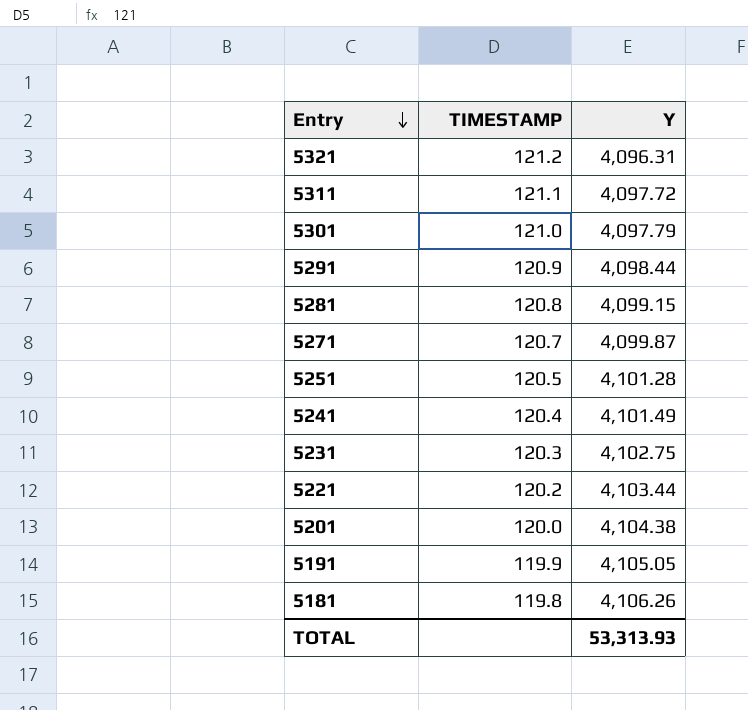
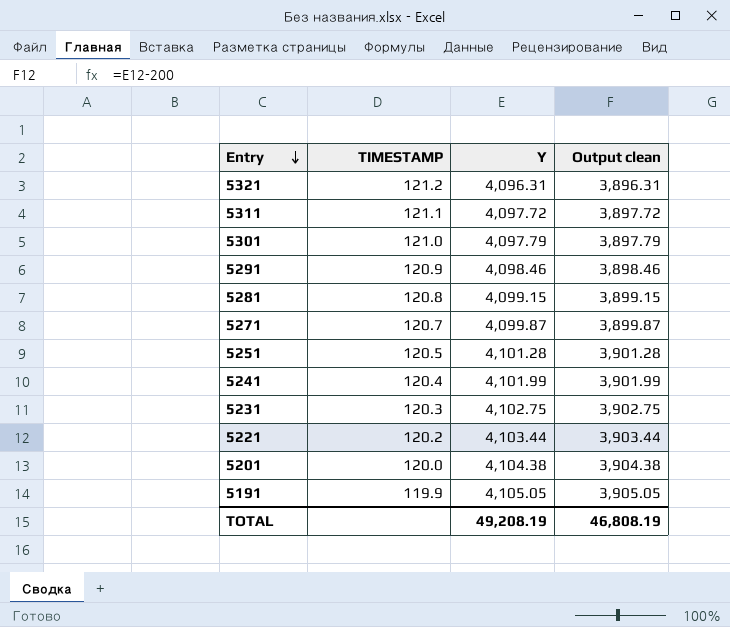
column Output clean | formula: none -> [Y] - 200
row 5181: 119.8 | 4,106.26 -> none
5291 | Y: 4,098.44 -> 4,098.46
5241 | Y: 4,101.49 -> 4,101.99
TOTAL | Y: 53,313.93 -> 49,208.19

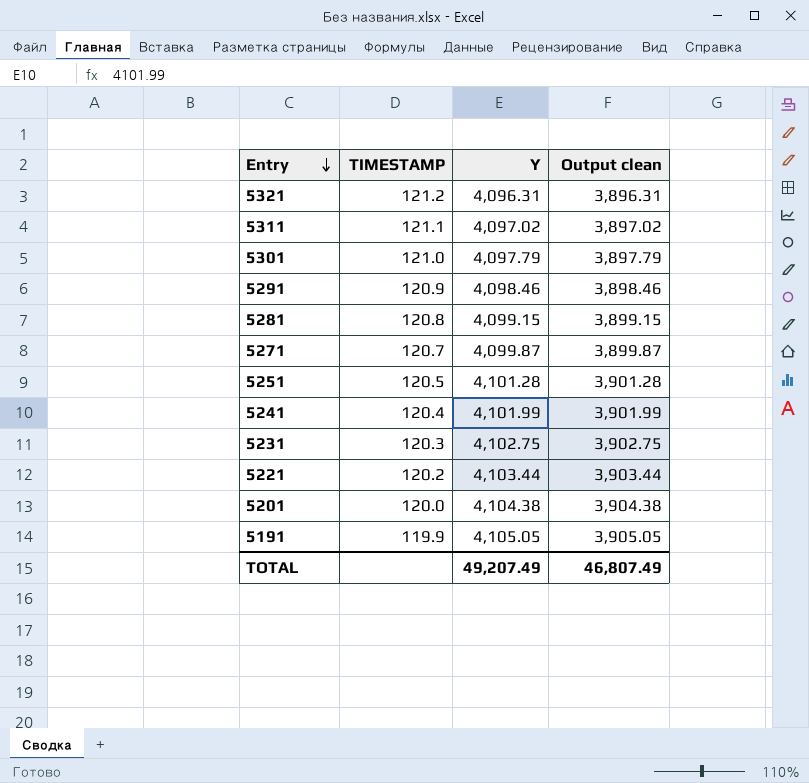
5311 | Y: 4,097.72 -> 4,097.02
5311 | Output clean: 3,897.72 -> 3,897.02
TOTAL | Y: 49,208.19 -> 49,207.49
TOTAL | Output clean: 46,808.19 -> 46,807.49

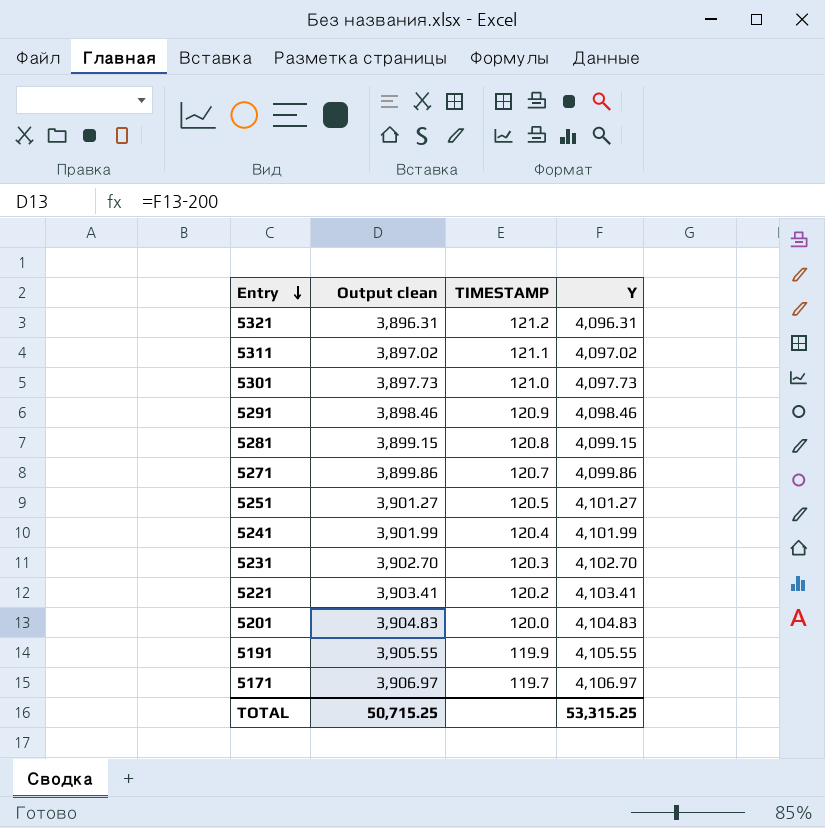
column Output clean | position: 4 -> 2
5301 | Output clean: 3,897.79 -> 3,897.73
5301 | Y: 4,097.79 -> 4,097.73
5271 | Output clean: 3,899.87 -> 3,899.86
5271 | Y: 4,099.87 -> 4,099.86
5251 | Output clean: 3,901.28 -> 3,901.27
5251 | Y: 4,101.28 -> 4,101.27
5231 | Output clean: 3,902.75 -> 3,902.70
5231 | Y: 4,102.75 -> 4,102.70
5221 | Output clean: 3,903.44 -> 3,903.41
5221 | Y: 4,103.44 -> 4,103.41
5201 | Output clean: 3,904.38 -> 3,904.83
5201 | Y: 4,104.38 -> 4,104.83
5191 | Output clean: 3,905.05 -> 3,905.55
5191 | Y: 4,105.05 -> 4,105.55
row 5171: none -> 3,906.97 | 119.7 | 4,106.97
TOTAL | Output clean: 46,807.49 -> 50,715.25
TOTAL | Y: 49,207.49 -> 53,315.25

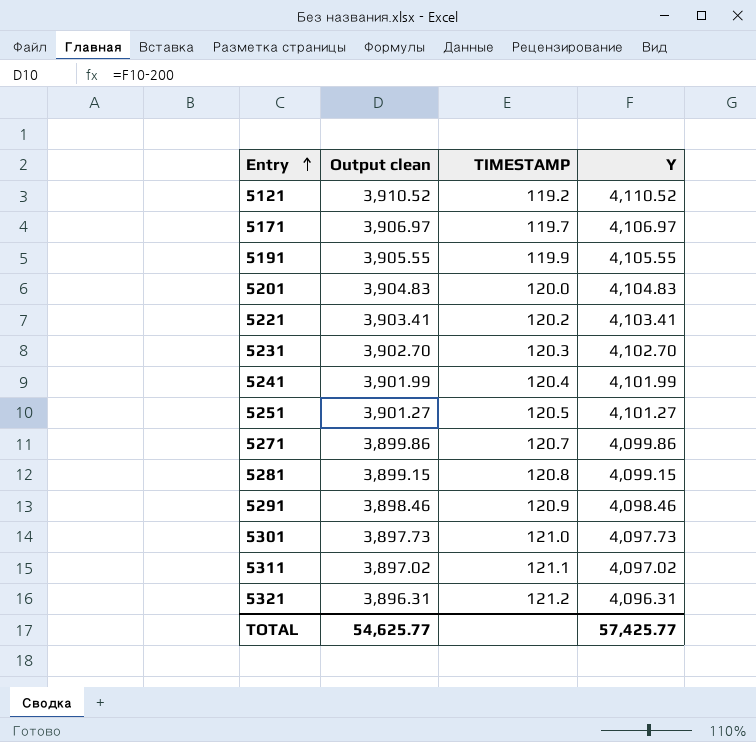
row order: Entry descending -> Entry ascending
row 5121: none -> 3,910.52 | 119.2 | 4,110.52
TOTAL | Output clean: 50,715.25 -> 54,625.77
TOTAL | Y: 53,315.25 -> 57,425.77

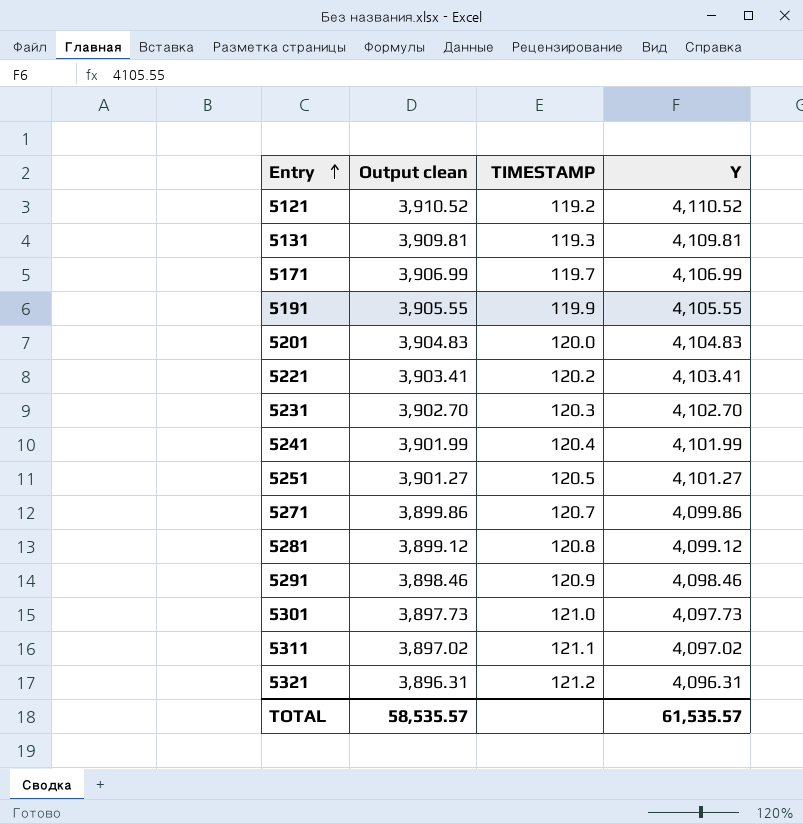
row 5131: none -> 3,909.81 | 119.3 | 4,109.81
5171 | Output clean: 3,906.97 -> 3,906.99
5171 | Y: 4,106.97 -> 4,106.99
5281 | Output clean: 3,899.15 -> 3,899.12
5281 | Y: 4,099.15 -> 4,099.12
TOTAL | Output clean: 54,625.77 -> 58,535.57
TOTAL | Y: 57,425.77 -> 61,535.57

